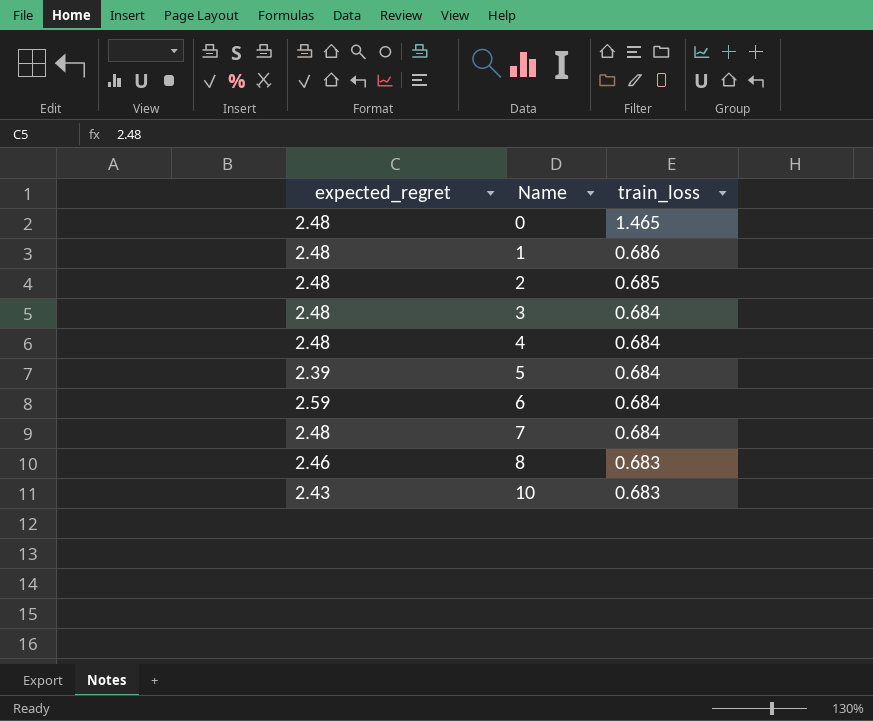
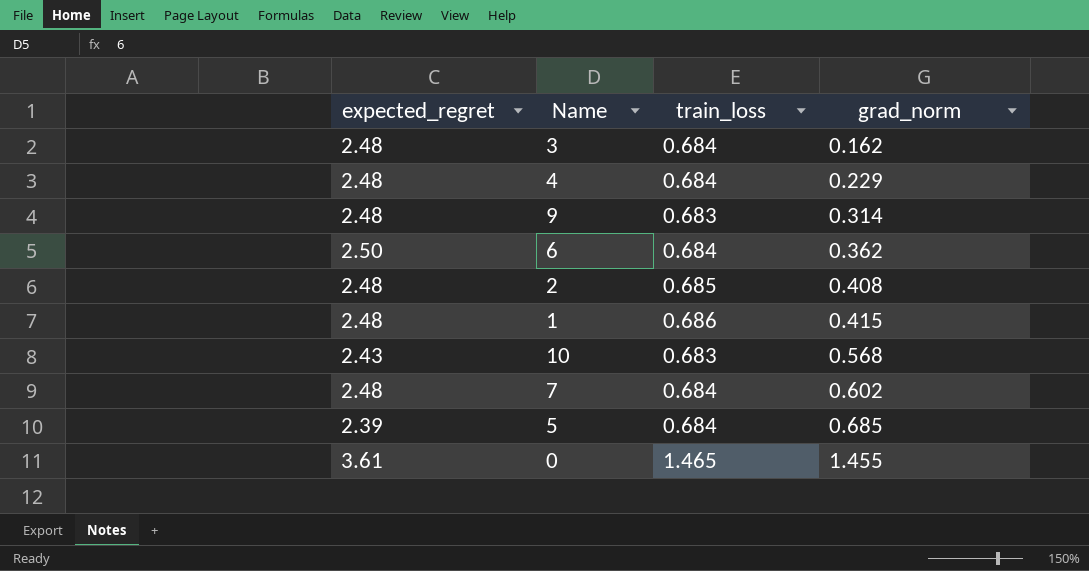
row order: Name ascending -> grad_norm ascending
column grad_norm | position: none -> 4
row 8: 2.46 | 0.683 -> none
row 9: none -> 2.48 | 0.683 | 0.314
6 | expected_regret: 2.59 -> 2.50
0 | expected_regret: 2.48 -> 3.61

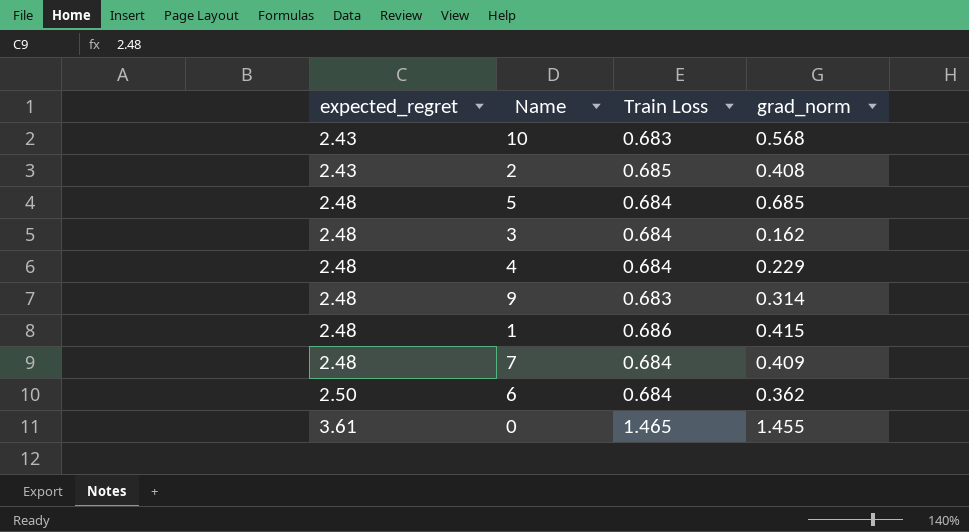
row order: grad_norm ascending -> expected_regret ascending
column name: train_loss -> Train Loss
2 | expected_regret: 2.48 -> 2.43
5 | expected_regret: 2.39 -> 2.48
7 | grad_norm: 0.602 -> 0.409

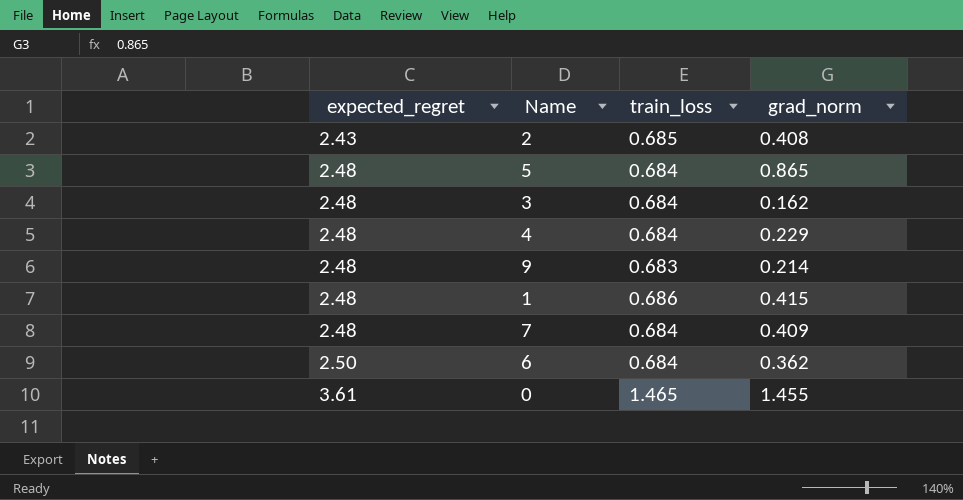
column name: Train Loss -> train_loss
row 10: 2.43 | 0.683 | 0.568 -> none
5 | grad_norm: 0.685 -> 0.865
9 | grad_norm: 0.314 -> 0.214

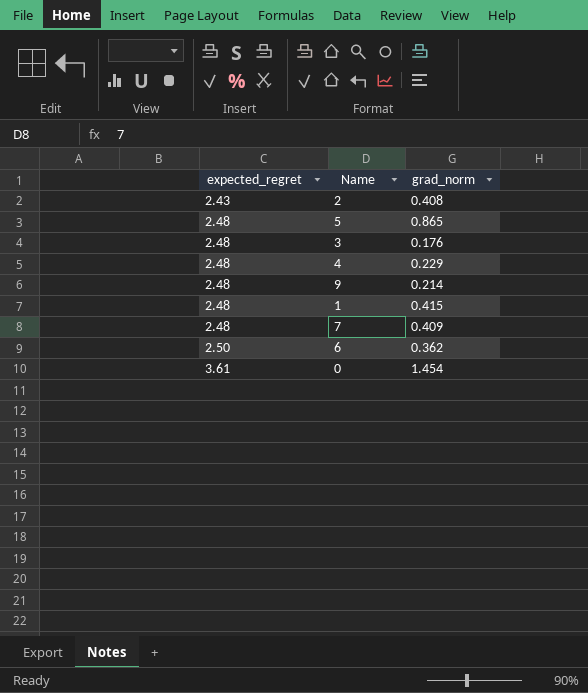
column train_loss | position: 3 -> none
3 | grad_norm: 0.162 -> 0.176
0 | grad_norm: 1.455 -> 1.454

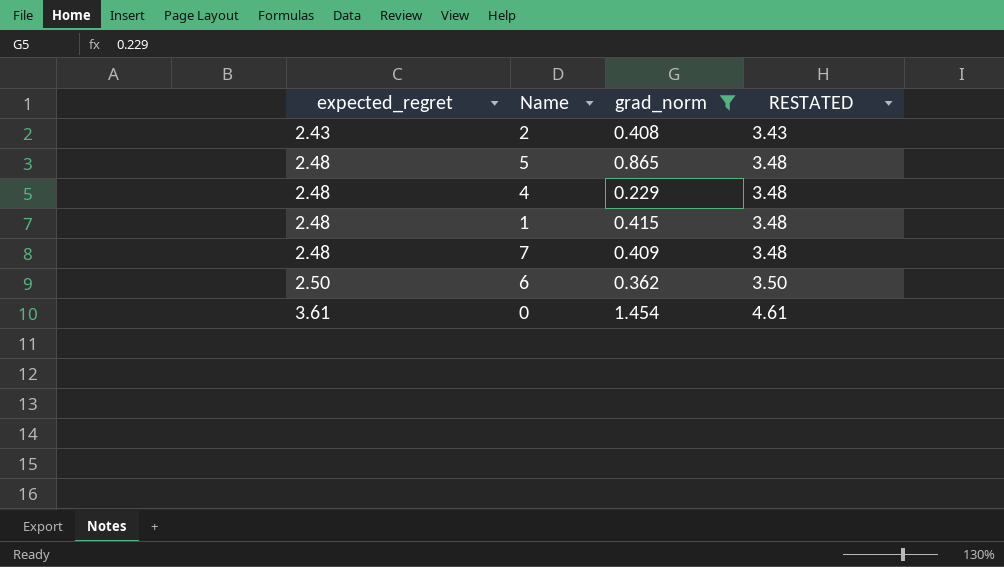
filter: none -> grad_norm >= 0.229
column RESTATED | formula: none -> [expected_regret] + 1

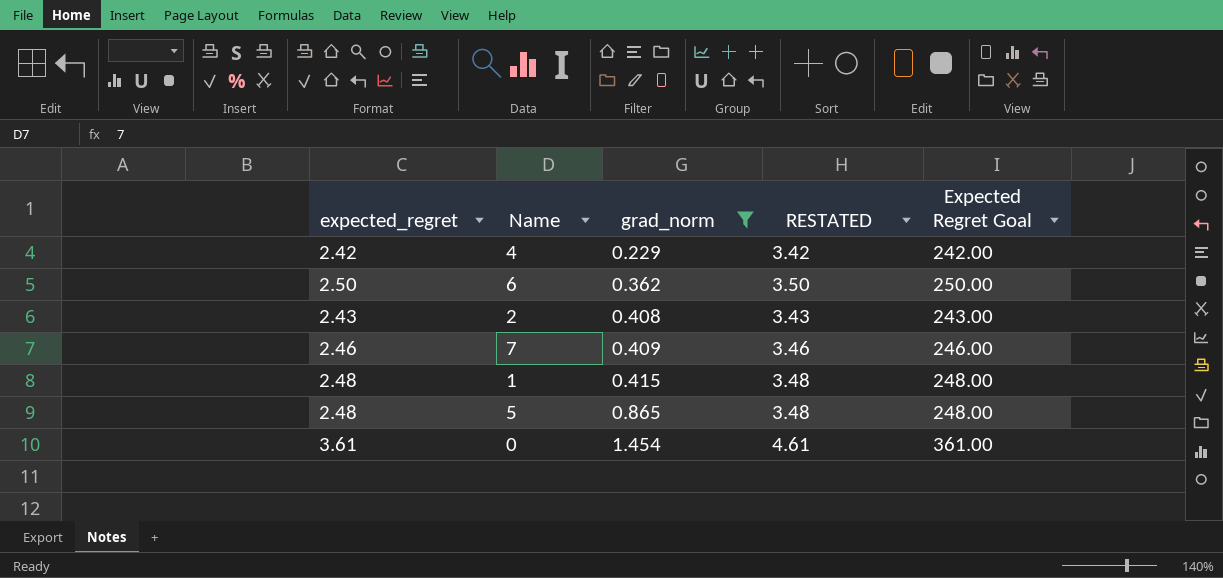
row order: expected_regret ascending -> grad_norm ascending
column Expected Regret Goal | formula: none -> [expected_regret] * 100
4 | expected_regret: 2.48 -> 2.42
4 | RESTATED: 3.48 -> 3.42
7 | expected_regret: 2.48 -> 2.46
7 | RESTATED: 3.48 -> 3.46

